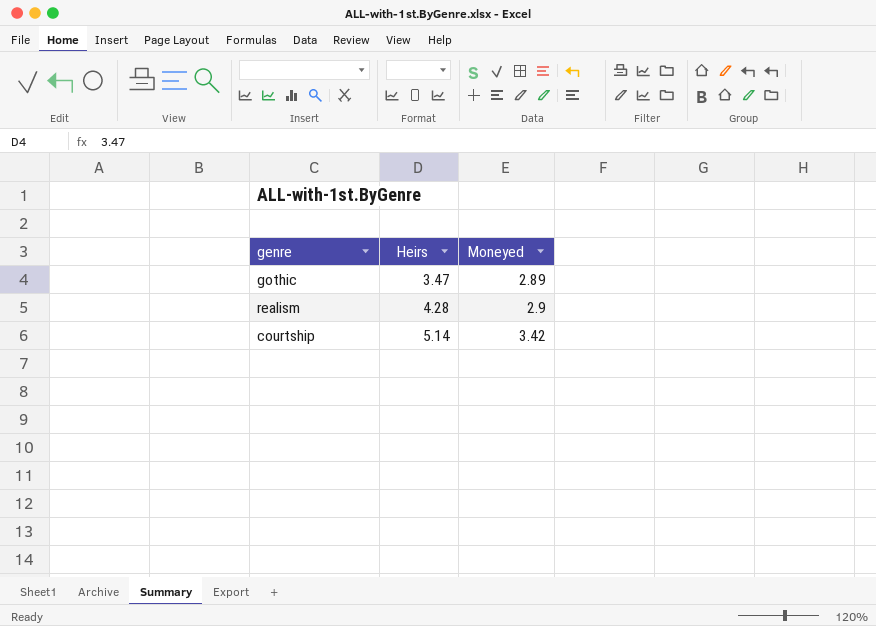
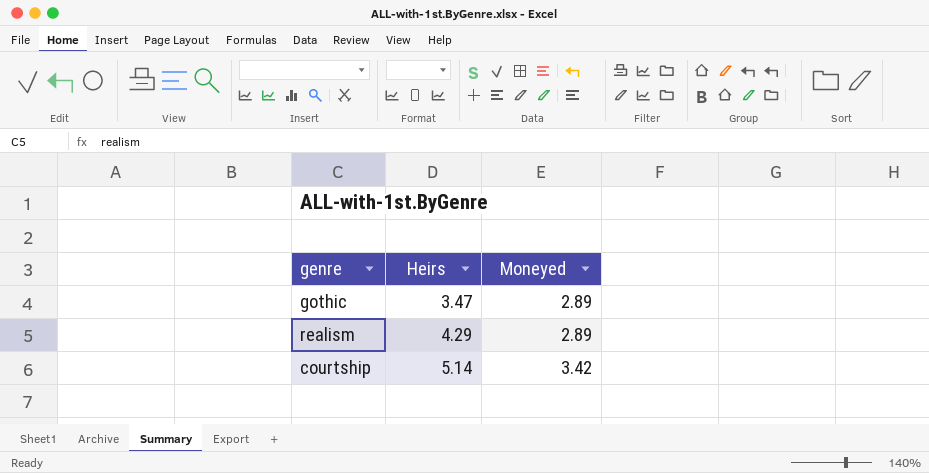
realism | Heirs: 4.28 -> 4.29
realism | Moneyed: 2.9 -> 2.89

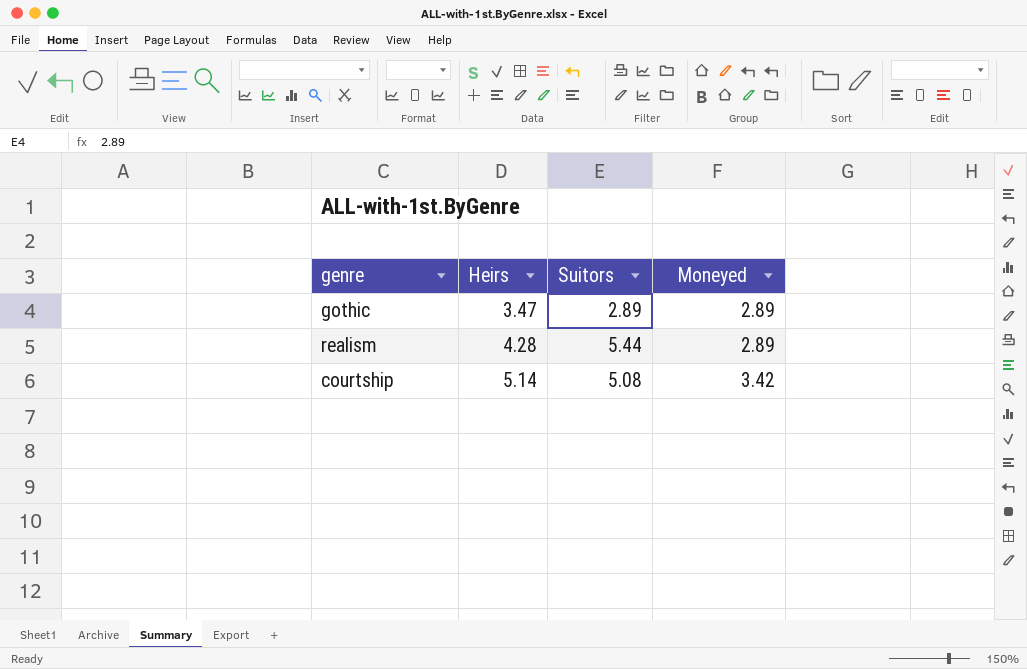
column Suitors | position: none -> 3
realism | Heirs: 4.29 -> 4.28

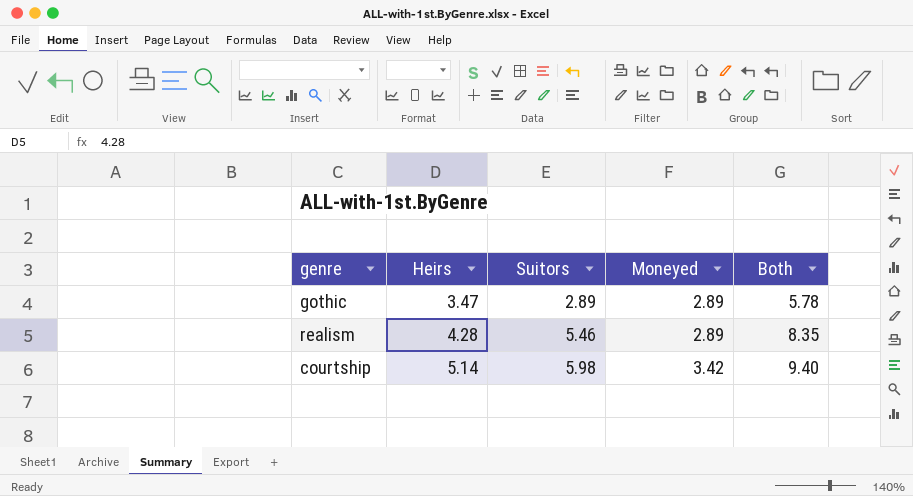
column Both | formula: none -> [Suitors] + [Moneyed]
realism | Suitors: 5.44 -> 5.46
courtship | Suitors: 5.08 -> 5.98

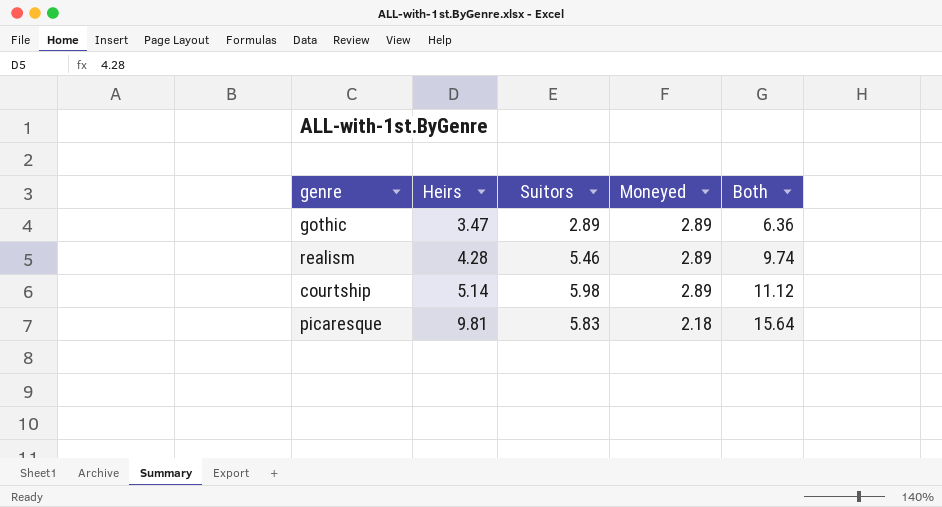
column Both | formula: [Suitors] + [Moneyed] -> [Heirs] + [Suitors]
courtship | Moneyed: 3.42 -> 2.89
row picaresque: none -> 9.81 | 5.83 | 2.18 | 15.64

